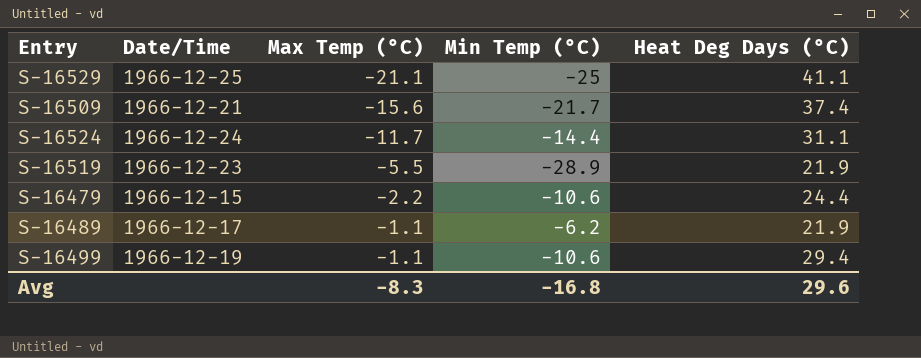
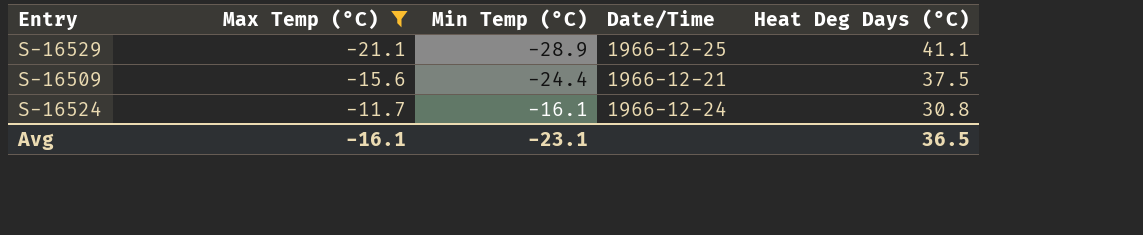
filter: none -> Max Temp (°C) <= -11.7
column Date/Time | position: 2 -> 4
S-16529 | Min Temp (°C): -25 -> -28.9
S-16509 | Min Temp (°C): -21.7 -> -24.4
S-16509 | Heat Deg Days (°C): 37.4 -> 37.5
S-16524 | Min Temp (°C): -14.4 -> -16.1
S-16524 | Heat Deg Days (°C): 31.1 -> 30.8
Avg | Max Temp (°C): -8.3 -> -16.1
Avg | Min Temp (°C): -16.8 -> -23.1
Avg | Heat Deg Days (°C): 29.6 -> 36.5

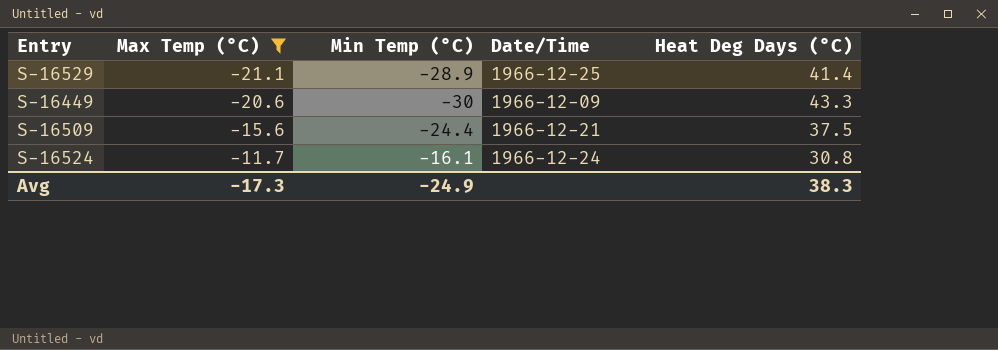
S-16529 | Heat Deg Days (°C): 41.1 -> 41.4
row S-16449: none -> -20.6 | -30 | 1966-12-09 | 43.3
Avg | Max Temp (°C): -16.1 -> -17.3
Avg | Min Temp (°C): -23.1 -> -24.9
Avg | Heat Deg Days (°C): 36.5 -> 38.3

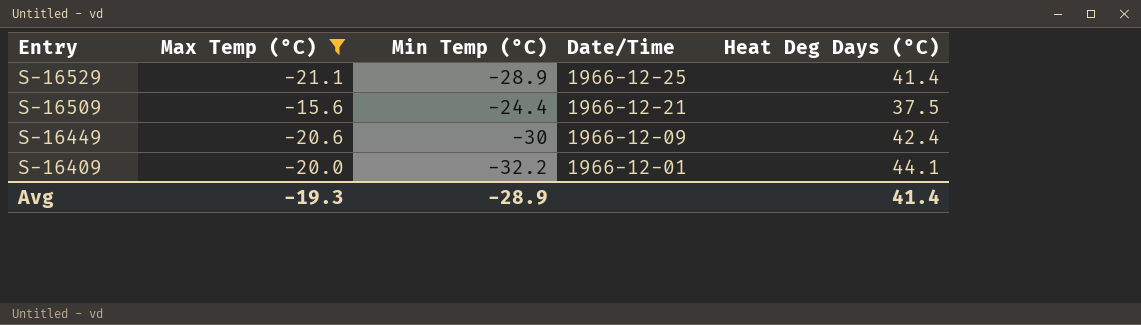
row order: Max Temp (°C) ascending -> Entry descending
row S-16524: -11.7 | -16.1 | 1966-12-24 | 30.8 -> none
S-16449 | Heat Deg Days (°C): 43.3 -> 42.4
row S-16409: none -> -20.0 | -32.2 | 1966-12-01 | 44.1
Avg | Max Temp (°C): -17.3 -> -19.3
Avg | Min Temp (°C): -24.9 -> -28.9
Avg | Heat Deg Days (°C): 38.3 -> 41.4

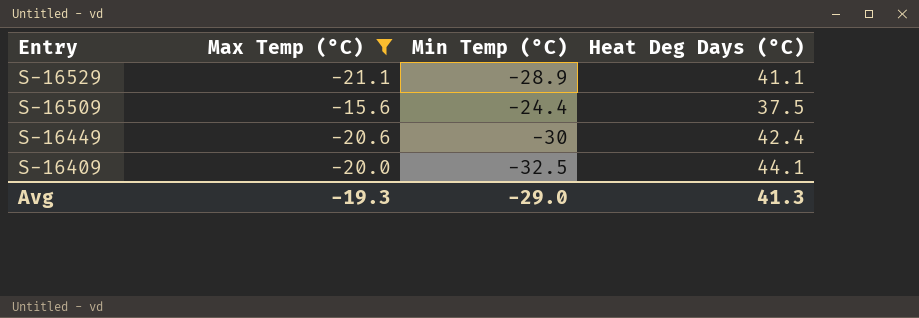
column Date/Time | position: 4 -> none
S-16529 | Heat Deg Days (°C): 41.4 -> 41.1
S-16409 | Min Temp (°C): -32.2 -> -32.5
Avg | Min Temp (°C): -28.9 -> -29.0
Avg | Heat Deg Days (°C): 41.4 -> 41.3

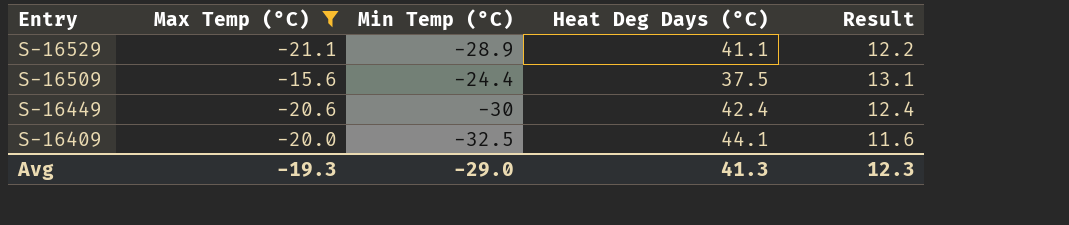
column Result | formula: none -> [Min Temp (°C)] + [Heat Deg Days (°C)]

